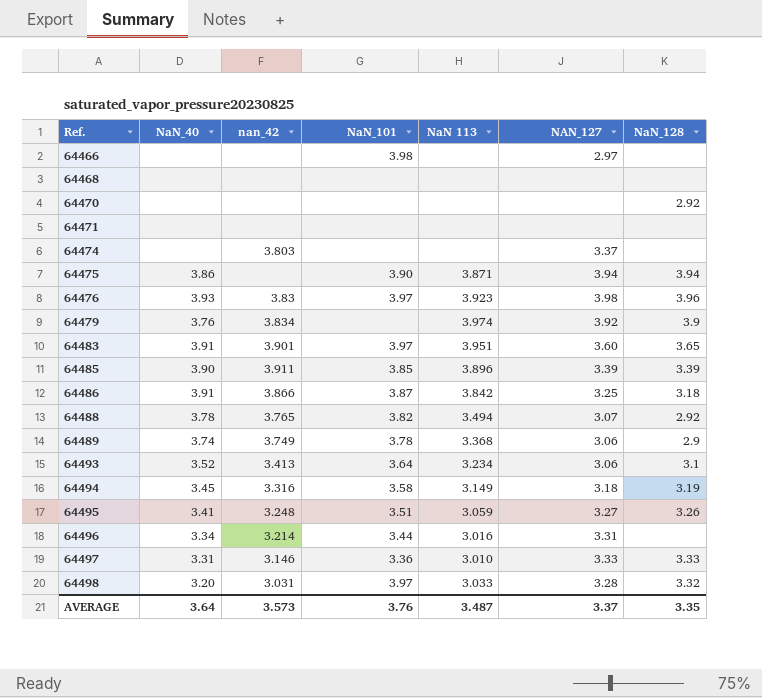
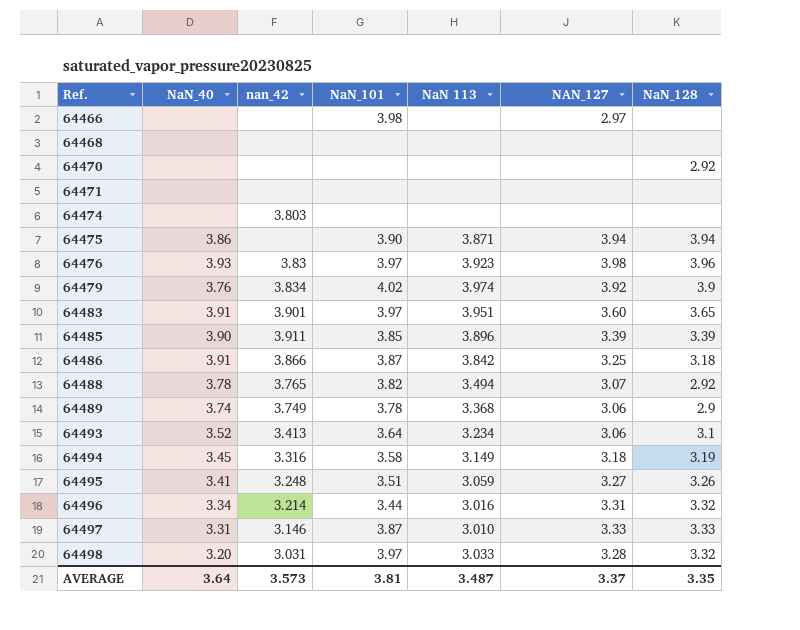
64474 | NAN_127: 3.37 -> none
64479 | NaN_101: none -> 4.02
64496 | NaN_128: none -> 3.32
64497 | NaN_101: 3.36 -> 3.87
AVERAGE | NaN_101: 3.76 -> 3.81

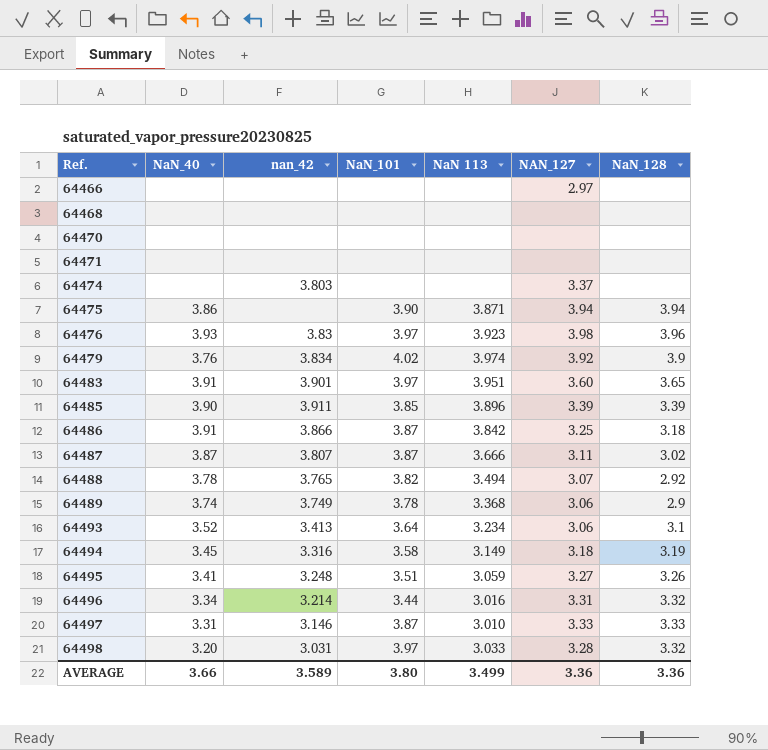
64466 | NaN_101: 3.98 -> none
64470 | NaN_128: 2.92 -> none
64474 | NAN_127: none -> 3.37
row 64487: none -> 3.87 | 3.807 | 3.87 | 3.666 | 3.11 | 3.02
AVERAGE | NaN_40: 3.64 -> 3.66
AVERAGE | nan_42: 3.573 -> 3.589
AVERAGE | NaN_101: 3.81 -> 3.80
AVERAGE | NaN 113: 3.487 -> 3.499
AVERAGE | NAN_127: 3.37 -> 3.36
AVERAGE | NaN_128: 3.35 -> 3.36

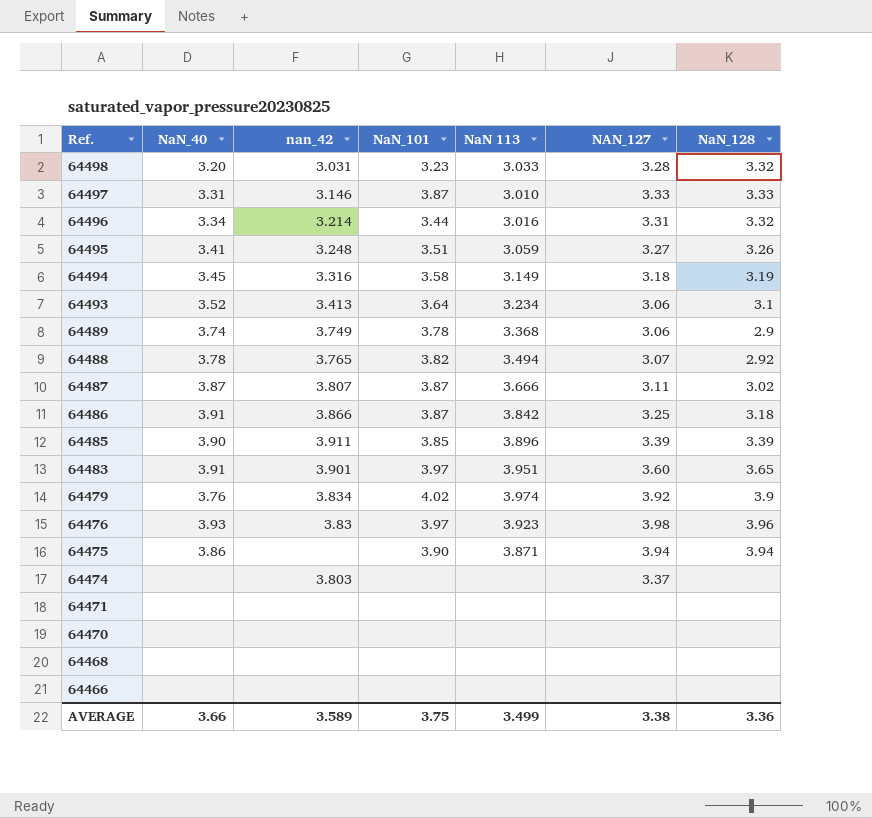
row order: Ref. ascending -> Ref. descending
64498 | NaN_101: 3.97 -> 3.23
64466 | NAN_127: 2.97 -> none
AVERAGE | NaN_101: 3.80 -> 3.75
AVERAGE | NAN_127: 3.36 -> 3.38

